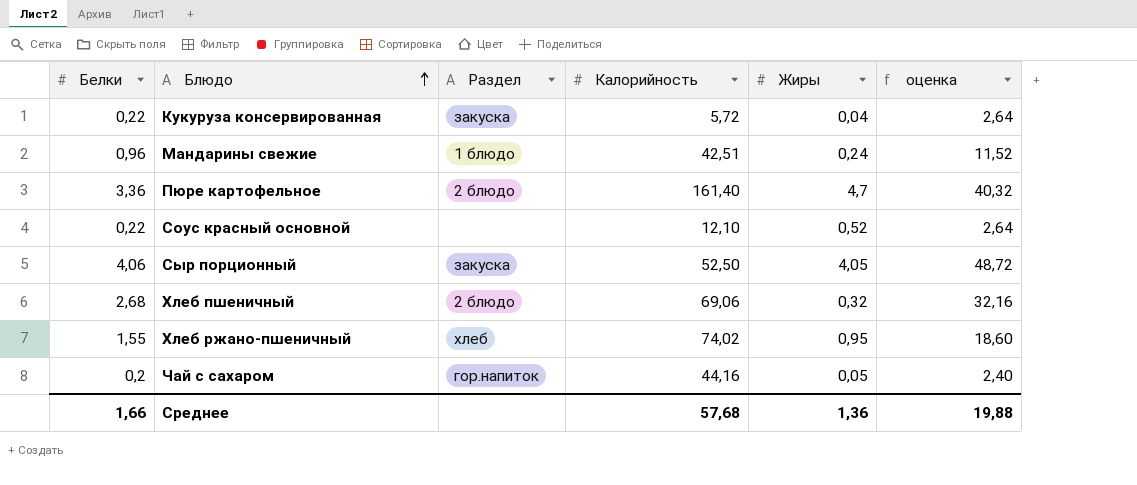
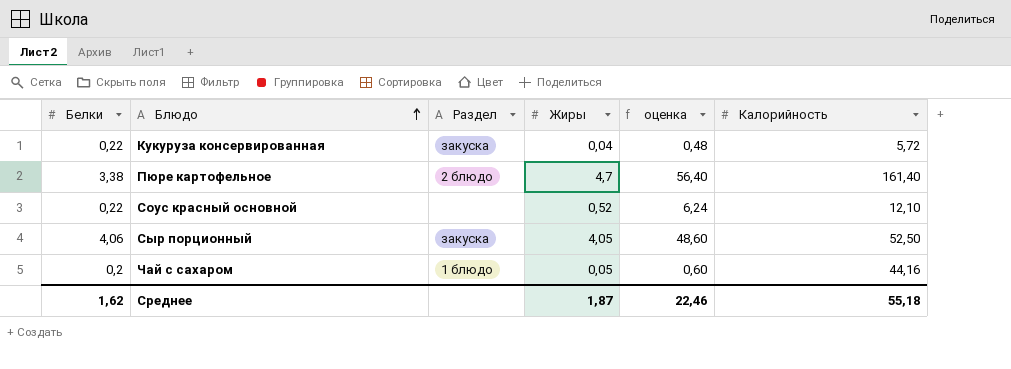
column оценка | formula: [Белки] * 12 -> [Жиры] * 12
column Калорийность | position: 4 -> 6
row Мандарины свежие: 0,96 | 1 блюдо | 42,51 | 0,24 | 11,52 -> none
row Хлеб пшеничный: 2,68 | 2 блюдо | 69,06 | 0,32 | 32,16 -> none
row Хлеб ржано-пшеничный: 1,55 | хлеб | 74,02 | 0,95 | 18,60 -> none
Пюре картофельное | Белки: 3,36 -> 3,38
Чай с сахаром | Раздел: гор.напиток -> 1 блюдо
Среднее | Белки: 1,66 -> 1,62
Среднее | Жиры: 1,36 -> 1,87
Среднее | оценка: 19,88 -> 22,46
Среднее | Калорийность: 57,68 -> 55,18

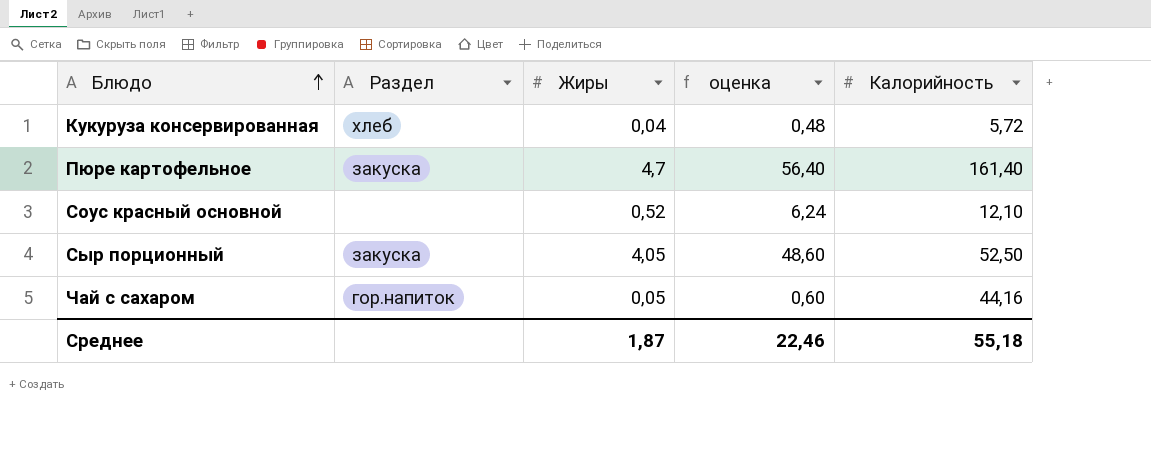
column Белки | position: 1 -> none
Кукуруза консервированная | Раздел: закуска -> хлеб
Пюре картофельное | Раздел: 2 блюдо -> закуска
Чай с сахаром | Раздел: 1 блюдо -> гор.напиток

